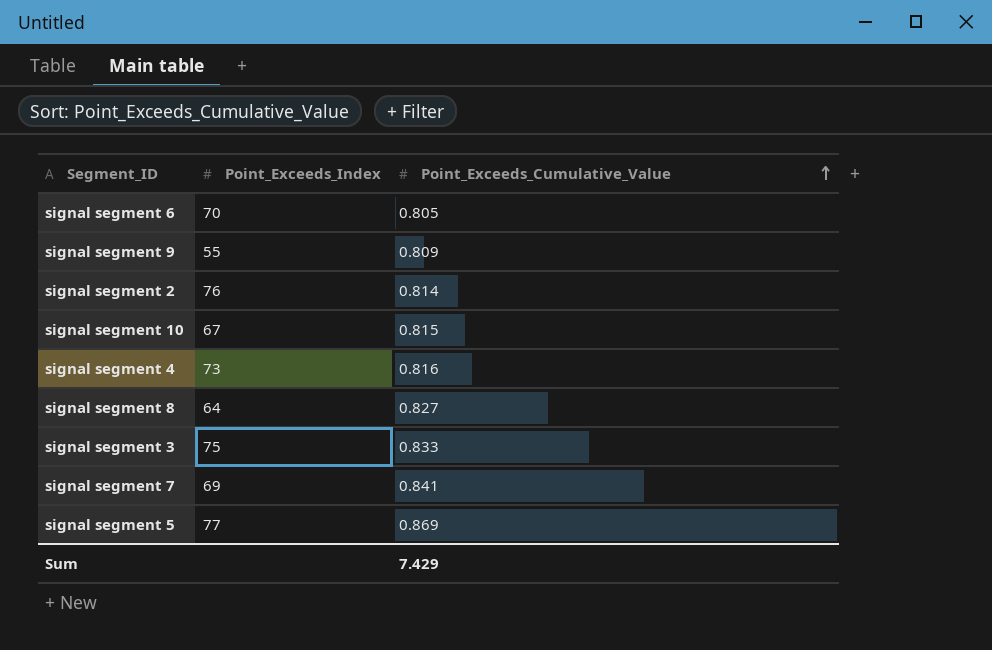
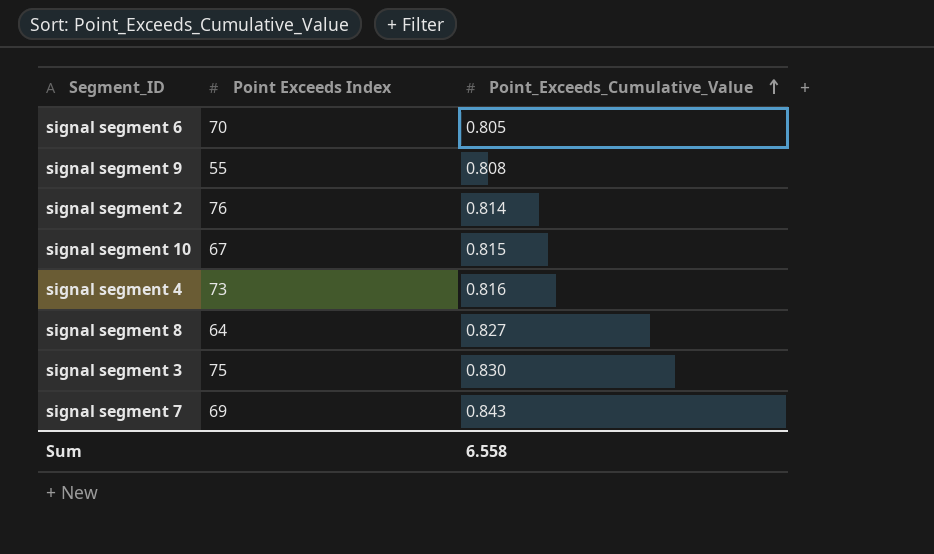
column name: Point_Exceeds_Index -> Point Exceeds Index
row signal segment 5: 77 | 0.869 -> none
signal segment 9 | Point_Exceeds_Cumulative_Value: 0.809 -> 0.808
signal segment 3 | Point_Exceeds_Cumulative_Value: 0.833 -> 0.830
signal segment 7 | Point_Exceeds_Cumulative_Value: 0.841 -> 0.843
Sum | Point_Exceeds_Cumulative_Value: 7.429 -> 6.558

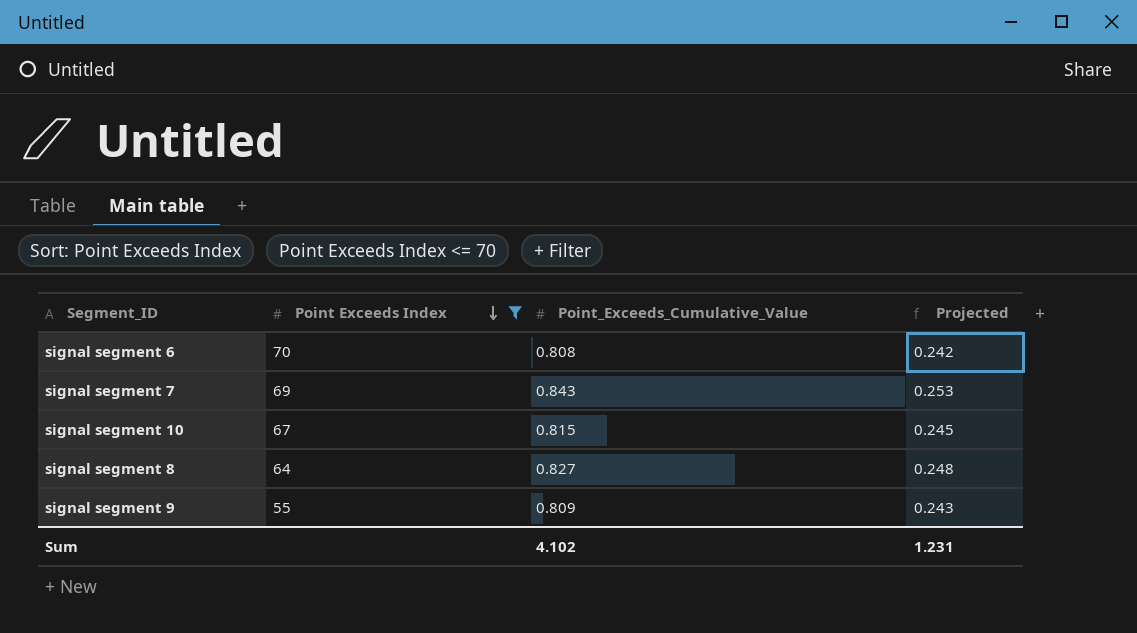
filter: none -> Point Exceeds Index <= 70
row order: Point_Exceeds_Cumulative_Value ascending -> Point Exceeds Index descending
column Projected | formula: none -> [Point_Exceeds_Cumulative_Value] * 0.3
signal segment 6 | Point_Exceeds_Cumulative_Value: 0.805 -> 0.808
signal segment 9 | Point_Exceeds_Cumulative_Value: 0.808 -> 0.809
Sum | Point_Exceeds_Cumulative_Value: 6.558 -> 4.102

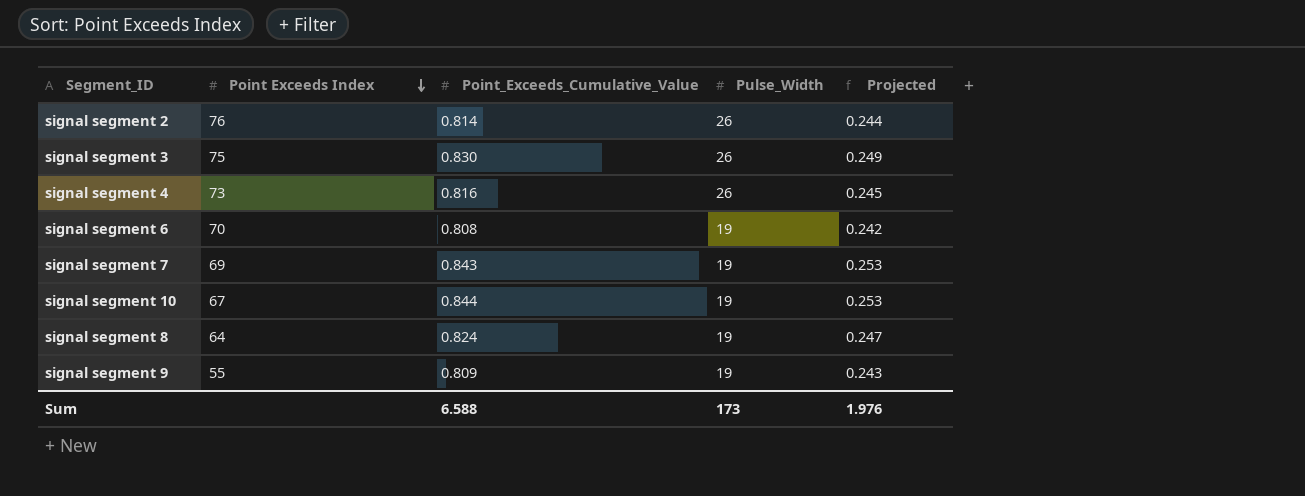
filter: Point Exceeds Index <= 70 -> none
column Pulse_Width | position: none -> 4
signal segment 10 | Point_Exceeds_Cumulative_Value: 0.815 -> 0.844
signal segment 10 | Projected: 0.245 -> 0.253
signal segment 8 | Point_Exceeds_Cumulative_Value: 0.827 -> 0.824
signal segment 8 | Projected: 0.248 -> 0.247
Sum | Point_Exceeds_Cumulative_Value: 4.102 -> 6.588
Sum | Projected: 1.231 -> 1.976

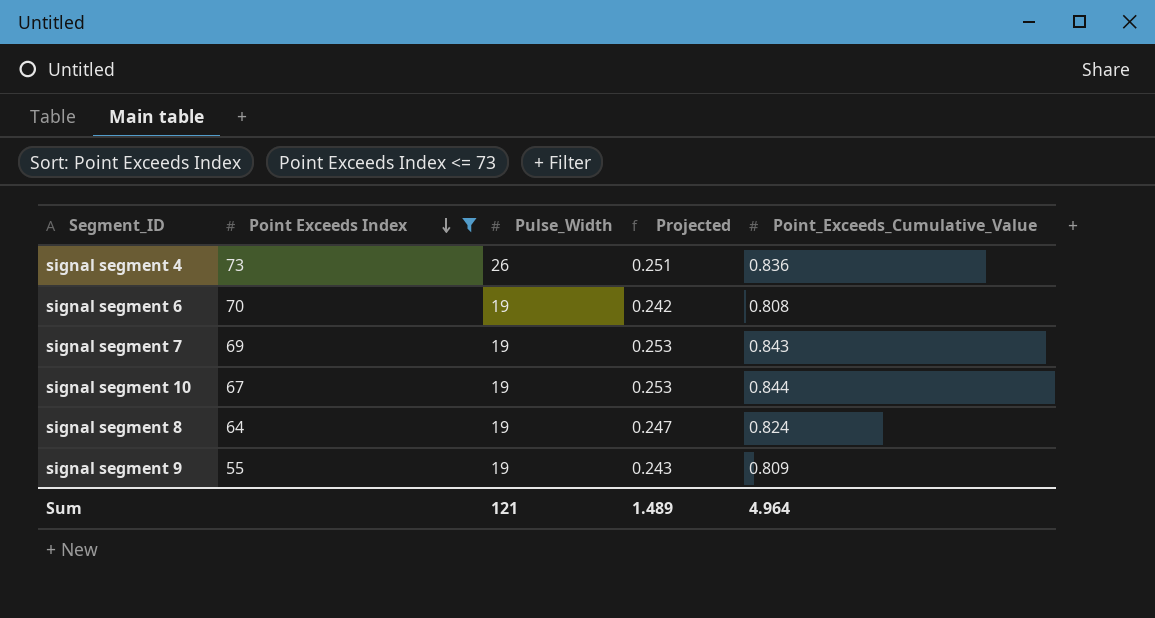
filter: none -> Point Exceeds Index <= 73
column Point_Exceeds_Cumulative_Value | position: 3 -> 5
signal segment 4 | Projected: 0.245 -> 0.251
signal segment 4 | Point_Exceeds_Cumulative_Value: 0.816 -> 0.836
Sum | Pulse_Width: 173 -> 121
Sum | Projected: 1.976 -> 1.489
Sum | Point_Exceeds_Cumulative_Value: 6.588 -> 4.964

